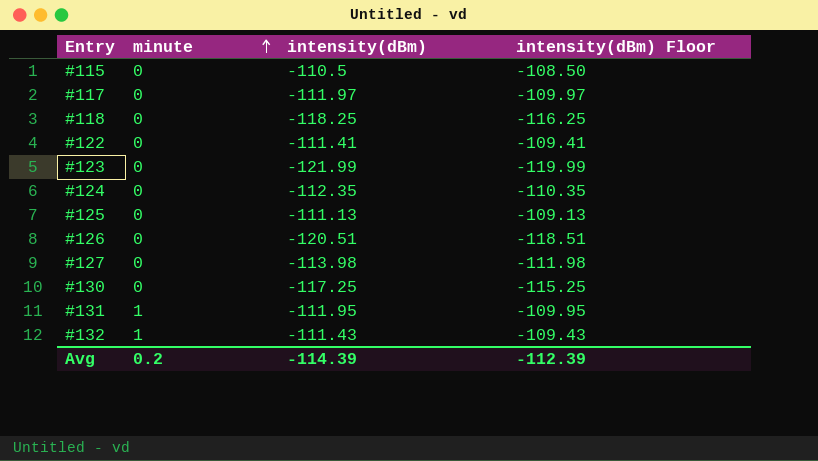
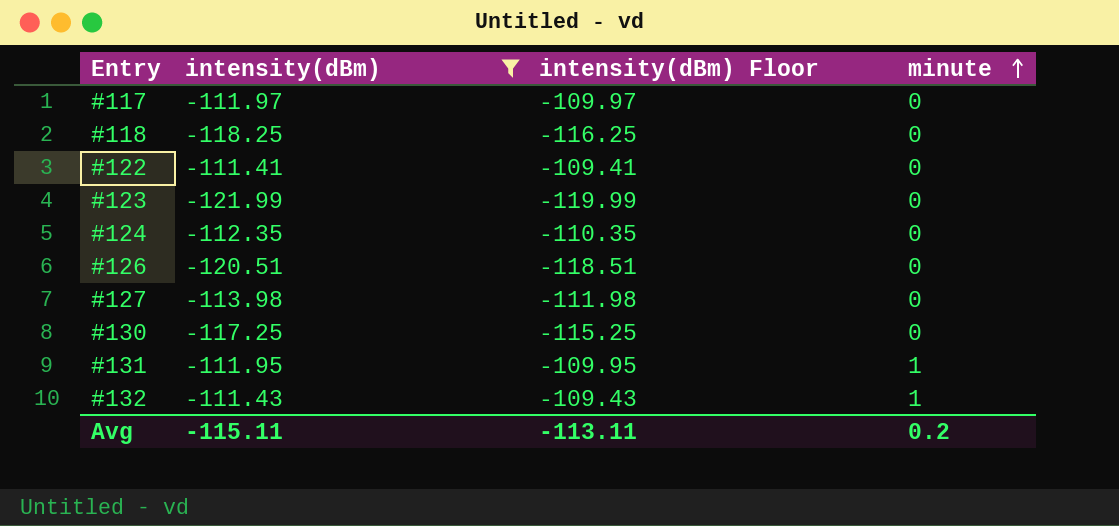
filter: none -> intensity(dBm) <= -111.41
column minute | position: 2 -> 4
Avg | intensity(dBm): -114.39 -> -115.11
Avg | intensity(dBm) Floor: -112.39 -> -113.11

